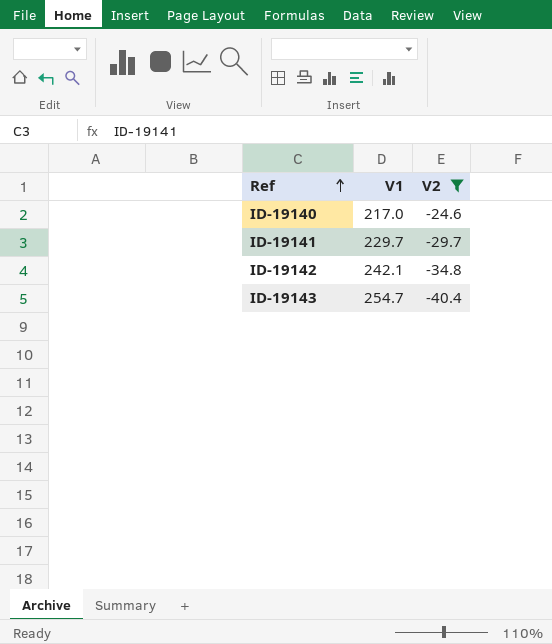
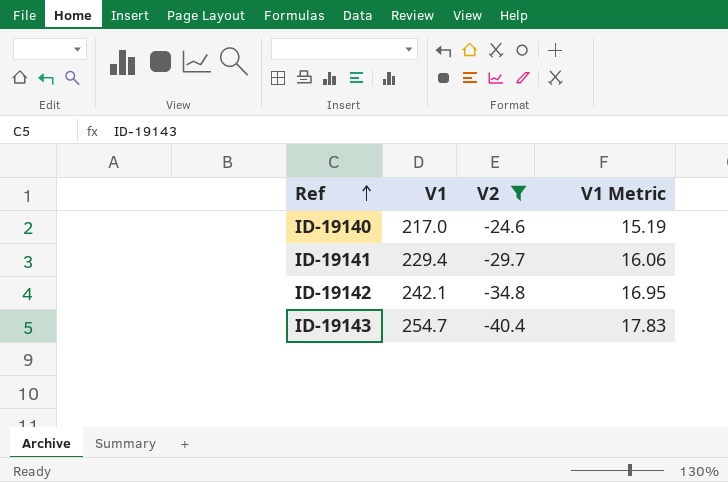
column V1 Metric | formula: none -> [V1] * 0.07
ID-19141 | V1: 229.7 -> 229.4

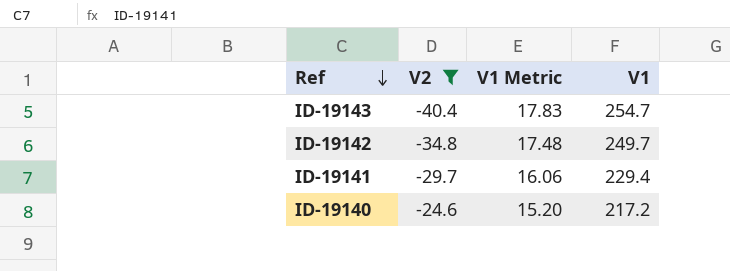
row order: Ref ascending -> Ref descending
column V1 | position: 2 -> 4
ID-19142 | V1 Metric: 16.95 -> 17.48
ID-19142 | V1: 242.1 -> 249.7
ID-19140 | V1 Metric: 15.19 -> 15.20
ID-19140 | V1: 217.0 -> 217.2

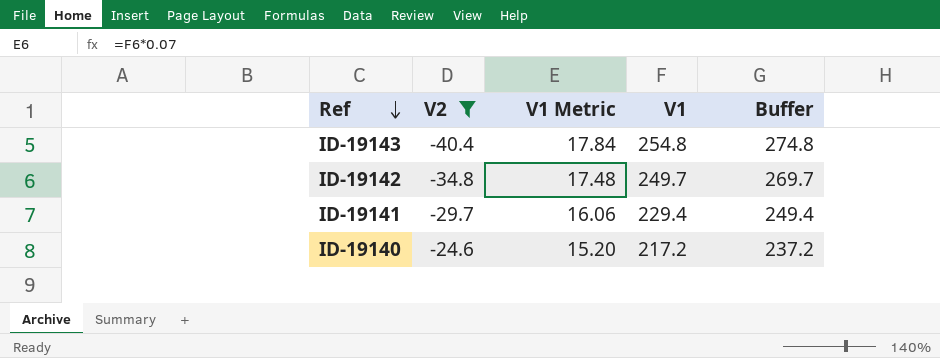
column Buffer | formula: none -> [V1] + 20
ID-19143 | V1 Metric: 17.83 -> 17.84
ID-19143 | V1: 254.7 -> 254.8

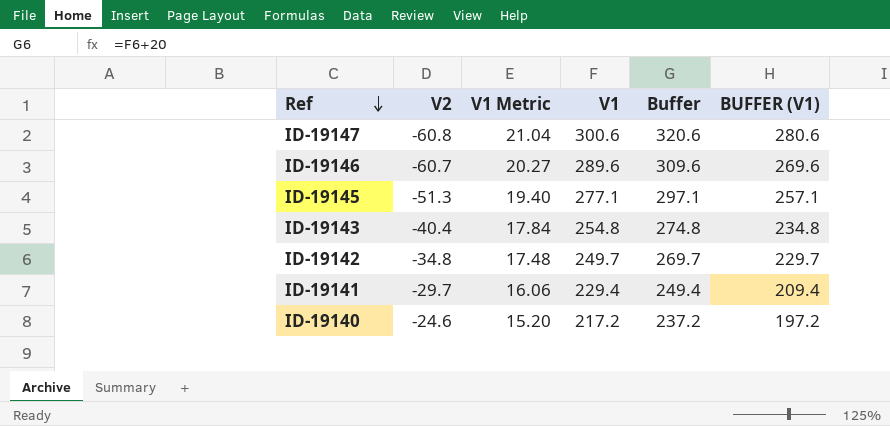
filter: V2 >= -40.4 -> none
column BUFFER (V1) | formula: none -> [V1] - 20

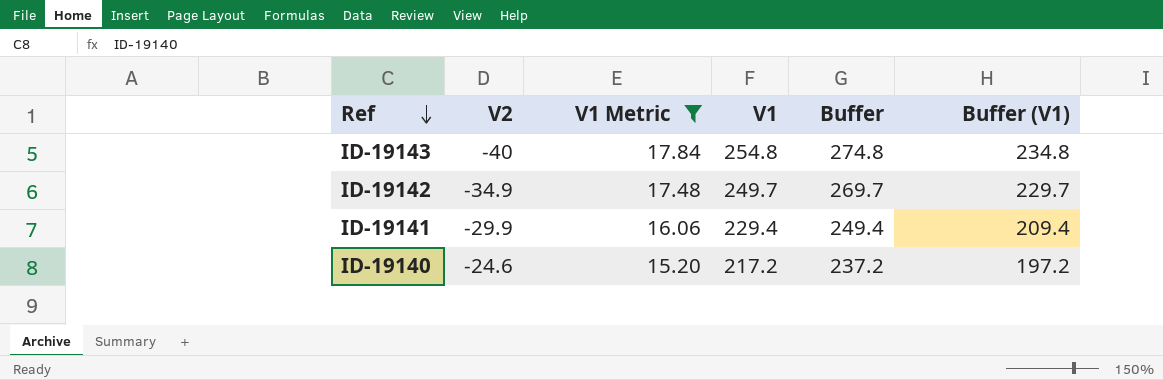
filter: none -> V1 Metric <= 17.84
column name: BUFFER (V1) -> Buffer (V1)
ID-19143 | V2: -40.4 -> -40
ID-19142 | V2: -34.8 -> -34.9
ID-19141 | V2: -29.7 -> -29.9

